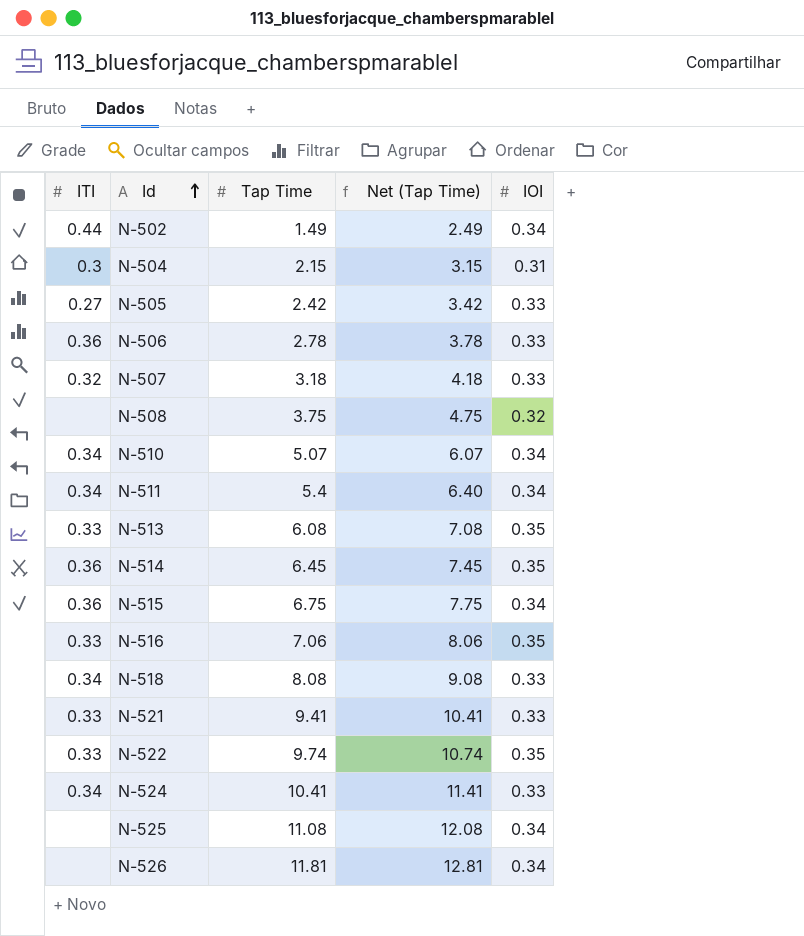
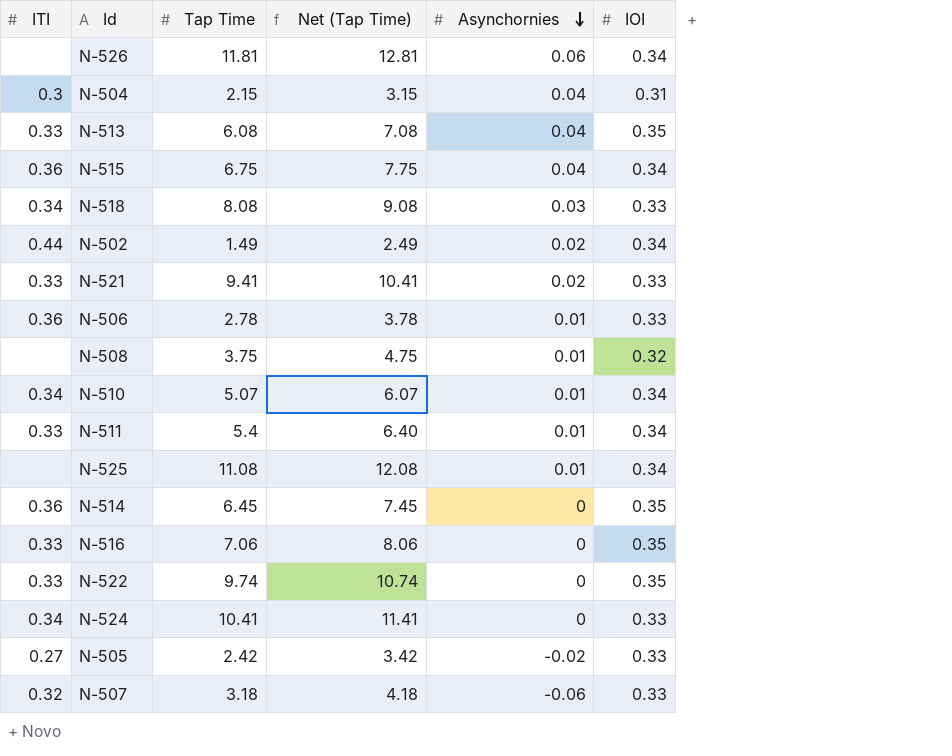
row order: Id ascending -> Asynchornies descending
column Asynchornies | position: none -> 5
N-511 | ITI: 0.34 -> 0.33

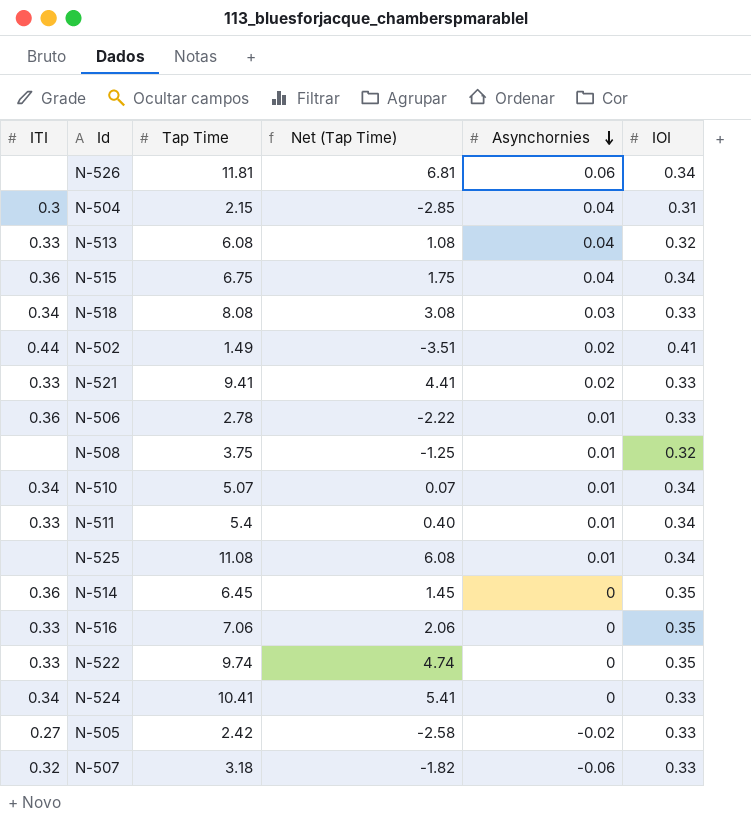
column Net (Tap Time) | formula: [Tap Time] + 1 -> [Tap Time] - 5
N-513 | IOI: 0.35 -> 0.32
N-502 | IOI: 0.34 -> 0.41

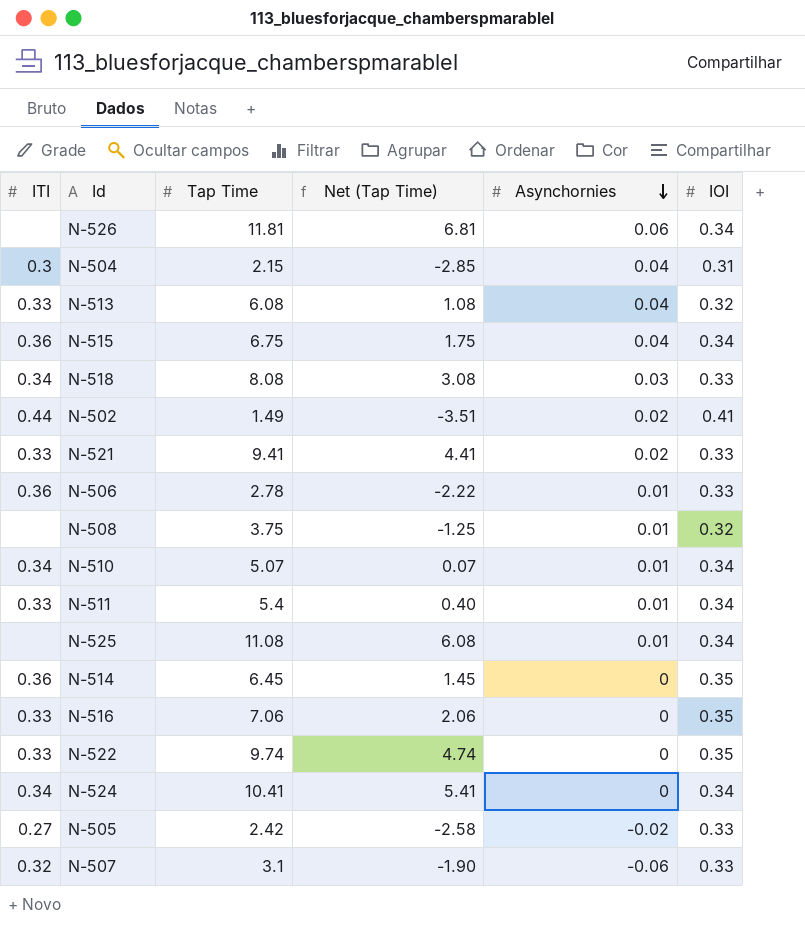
N-524 | IOI: 0.33 -> 0.34
N-507 | Tap Time: 3.18 -> 3.1
N-507 | Net (Tap Time): -1.82 -> -1.90

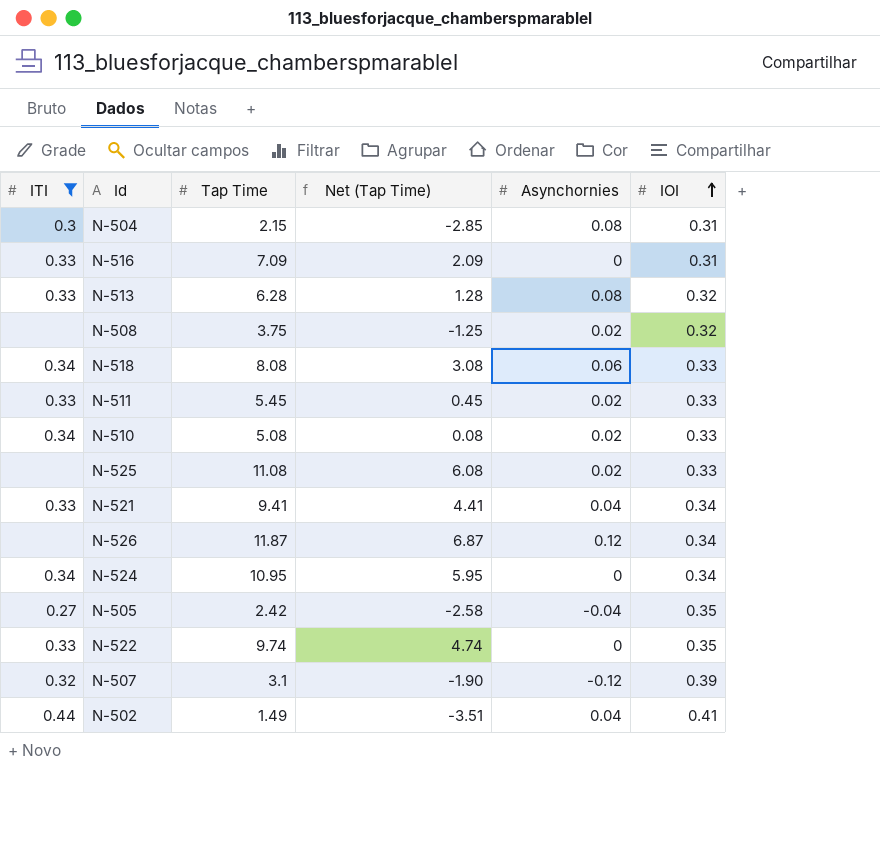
filter: none -> ITI != 0.36
row order: Asynchornies descending -> IOI ascending
N-504 | Asynchornies: 0.04 -> 0.08
N-516 | Tap Time: 7.06 -> 7.09
N-516 | Net (Tap Time): 2.06 -> 2.09
N-516 | IOI: 0.35 -> 0.31
N-513 | Tap Time: 6.08 -> 6.28
N-513 | Net (Tap Time): 1.08 -> 1.28
N-513 | Asynchornies: 0.04 -> 0.08
N-508 | Asynchornies: 0.01 -> 0.02
N-518 | Asynchornies: 0.03 -> 0.06
N-511 | Tap Time: 5.4 -> 5.45
N-511 | Net (Tap Time): 0.40 -> 0.45
N-511 | Asynchornies: 0.01 -> 0.02
N-511 | IOI: 0.34 -> 0.33
N-510 | Tap Time: 5.07 -> 5.08
N-510 | Net (Tap Time): 0.07 -> 0.08
N-510 | Asynchornies: 0.01 -> 0.02
N-510 | IOI: 0.34 -> 0.33
N-525 | Asynchornies: 0.01 -> 0.02
N-525 | IOI: 0.34 -> 0.33
N-521 | Asynchornies: 0.02 -> 0.04
N-521 | IOI: 0.33 -> 0.34
N-526 | Tap Time: 11.81 -> 11.87
N-526 | Net (Tap Time): 6.81 -> 6.87
N-526 | Asynchornies: 0.06 -> 0.12
N-524 | Tap Time: 10.41 -> 10.95
N-524 | Net (Tap Time): 5.41 -> 5.95
N-505 | Asynchornies: -0.02 -> -0.04
N-505 | IOI: 0.33 -> 0.35
N-507 | Asynchornies: -0.06 -> -0.12
N-507 | IOI: 0.33 -> 0.39
N-502 | Asynchornies: 0.02 -> 0.04

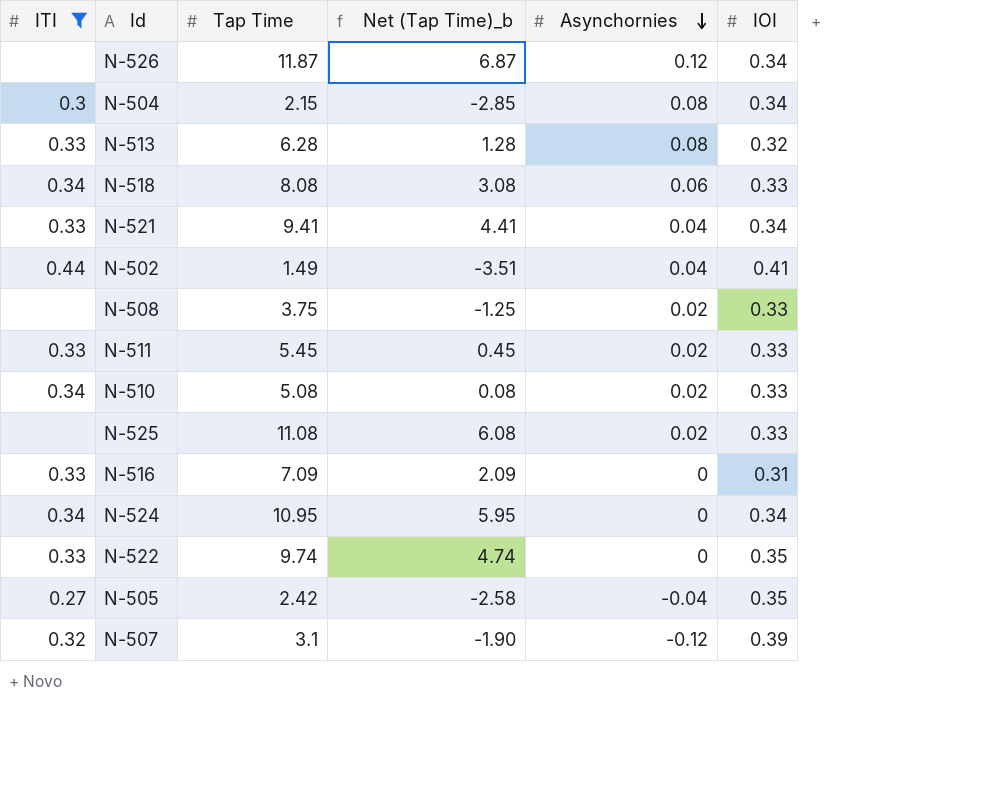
row order: IOI ascending -> Asynchornies descending
column name: Net (Tap Time) -> Net (Tap Time)_b
N-504 | IOI: 0.31 -> 0.34
N-508 | IOI: 0.32 -> 0.33

